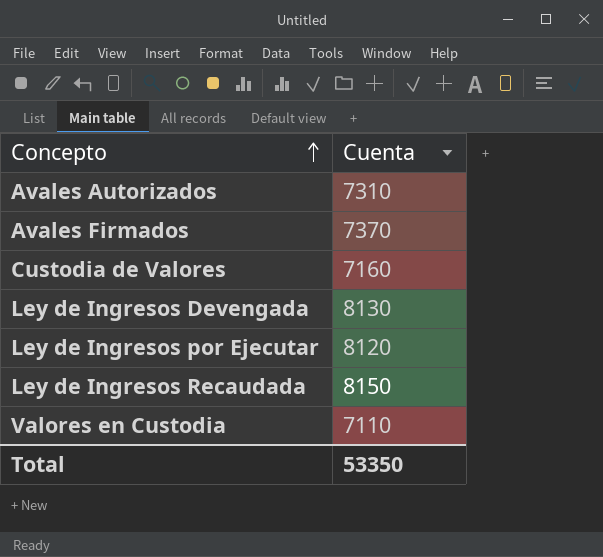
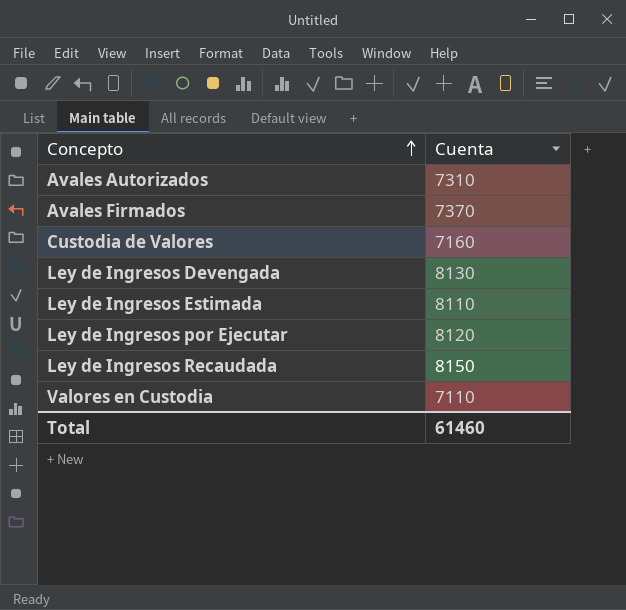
row Ley de Ingresos Estimada: none -> 8110
Total | Cuenta: 53350 -> 61460

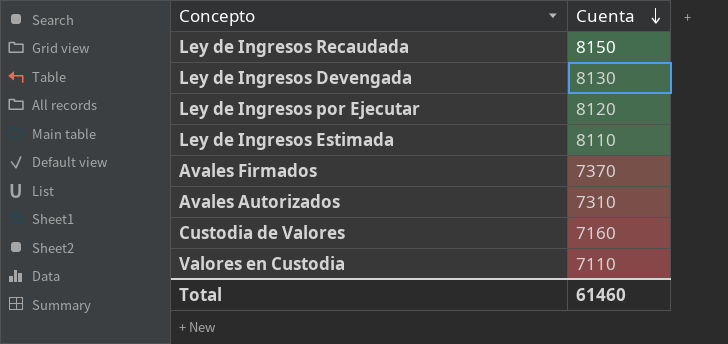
row order: Concepto ascending -> Cuenta descending

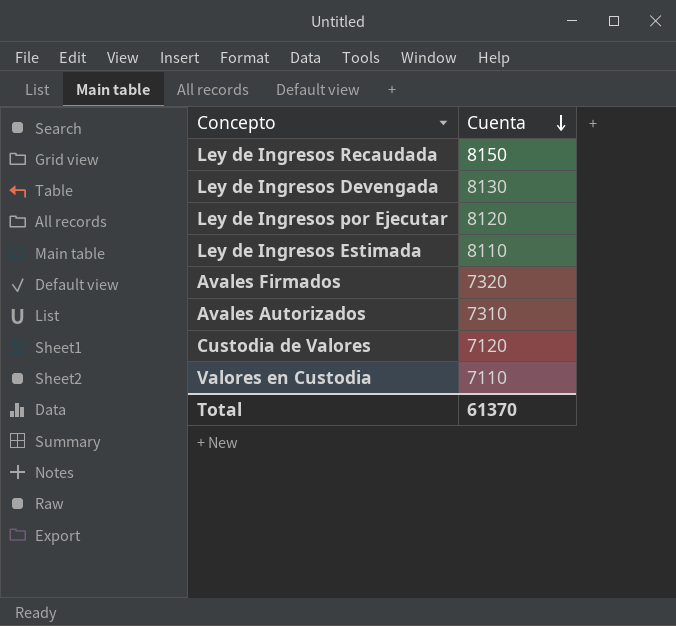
Avales Firmados | Cuenta: 7370 -> 7320
Custodia de Valores | Cuenta: 7160 -> 7120
Total | Cuenta: 61460 -> 61370

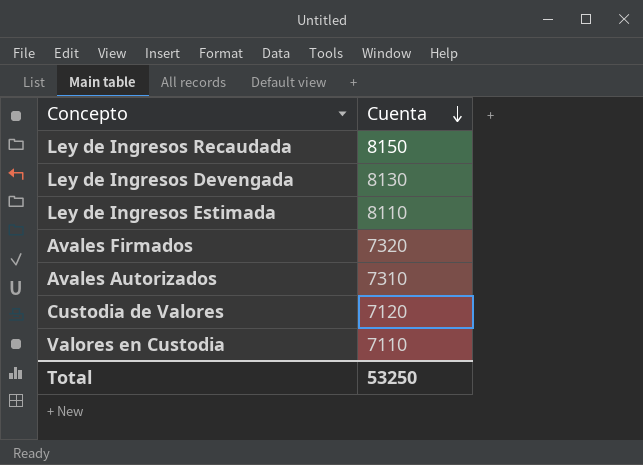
row Ley de Ingresos por Ejecutar: 8120 -> none
Total | Cuenta: 61370 -> 53250

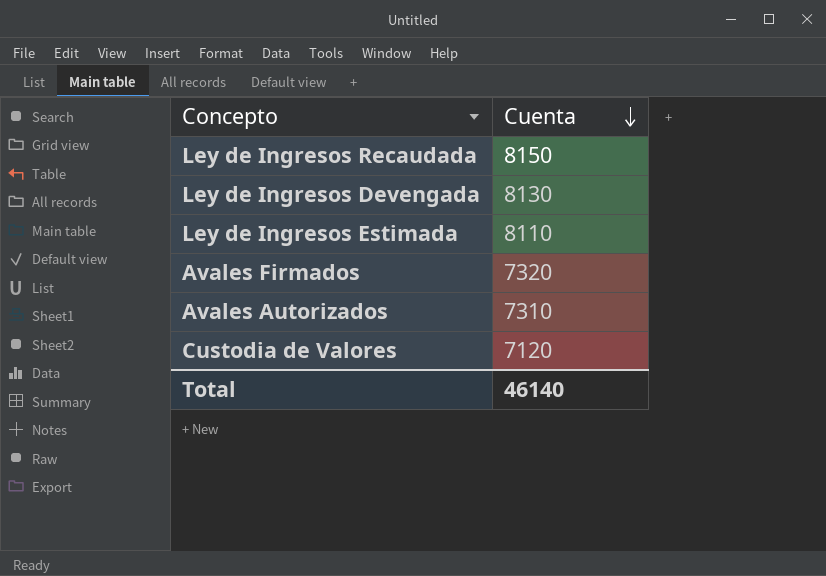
row Valores en Custodia: 7110 -> none
Total | Cuenta: 53250 -> 46140

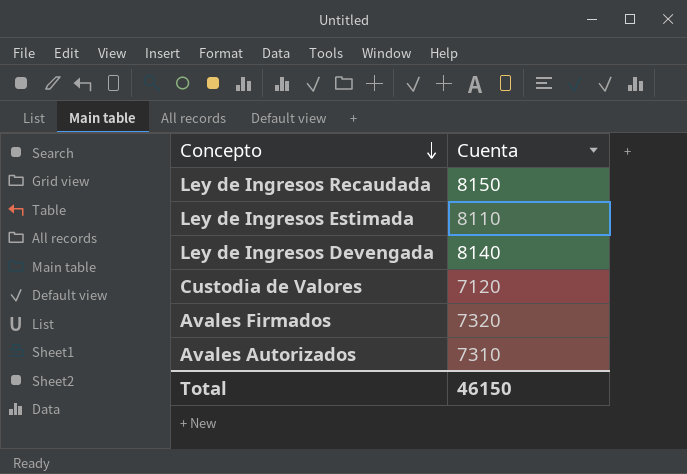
row order: Cuenta descending -> Concepto descending
Ley de Ingresos Devengada | Cuenta: 8130 -> 8140
Total | Cuenta: 46140 -> 46150

